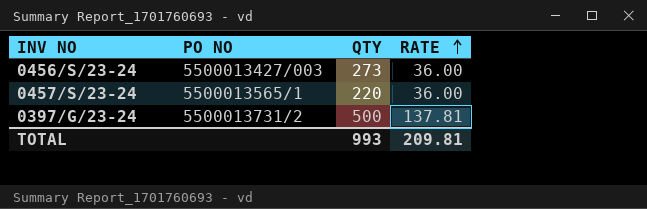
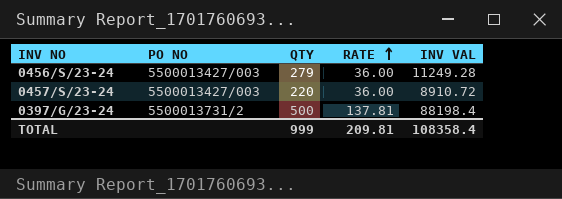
column INV VAL | position: none -> 5
0456/S/23-24 | QTY: 273 -> 279
0457/S/23-24 | PO NO: 5500013565/1 -> 5500013427/003
TOTAL | QTY: 993 -> 999

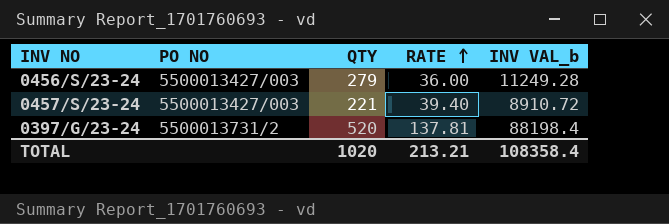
column name: INV VAL -> INV VAL_b
0457/S/23-24 | QTY: 220 -> 221
0457/S/23-24 | RATE: 36.00 -> 39.40
0397/G/23-24 | QTY: 500 -> 520
TOTAL | QTY: 999 -> 1020
TOTAL | RATE: 209.81 -> 213.21

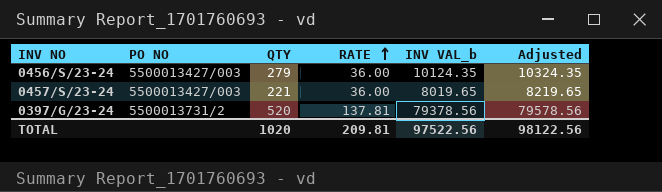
column Adjusted | formula: none -> [INV VAL_b] + 200
0456/S/23-24 | INV VAL_b: 11249.28 -> 10124.35
0457/S/23-24 | RATE: 39.40 -> 36.00
0457/S/23-24 | INV VAL_b: 8910.72 -> 8019.65
0397/G/23-24 | INV VAL_b: 88198.4 -> 79378.56
TOTAL | RATE: 213.21 -> 209.81
TOTAL | INV VAL_b: 108358.4 -> 97522.56

